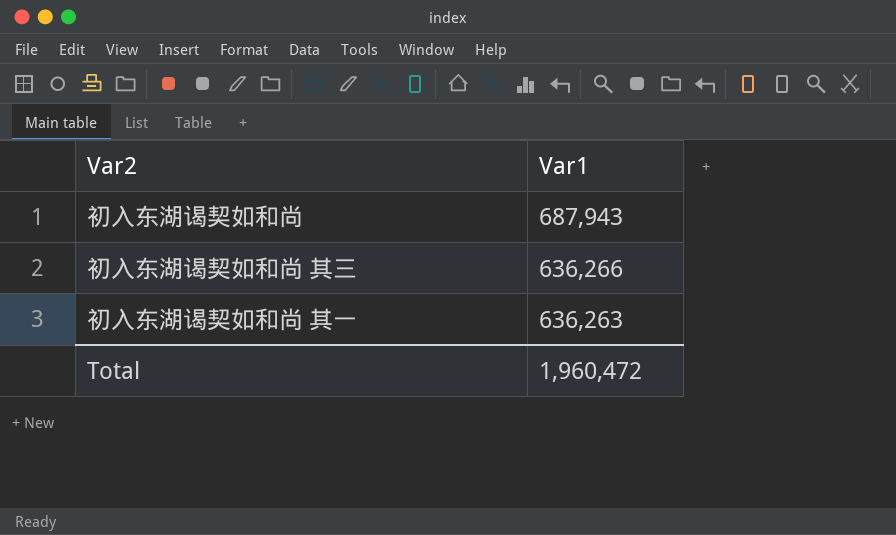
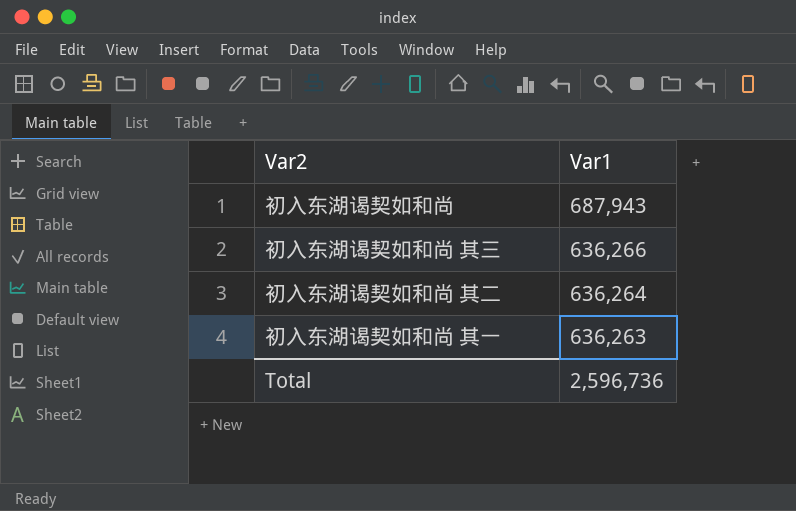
row 初入东湖谒契如和尚 其二: none -> 636,264
Total | Var1: 1,960,472 -> 2,596,736

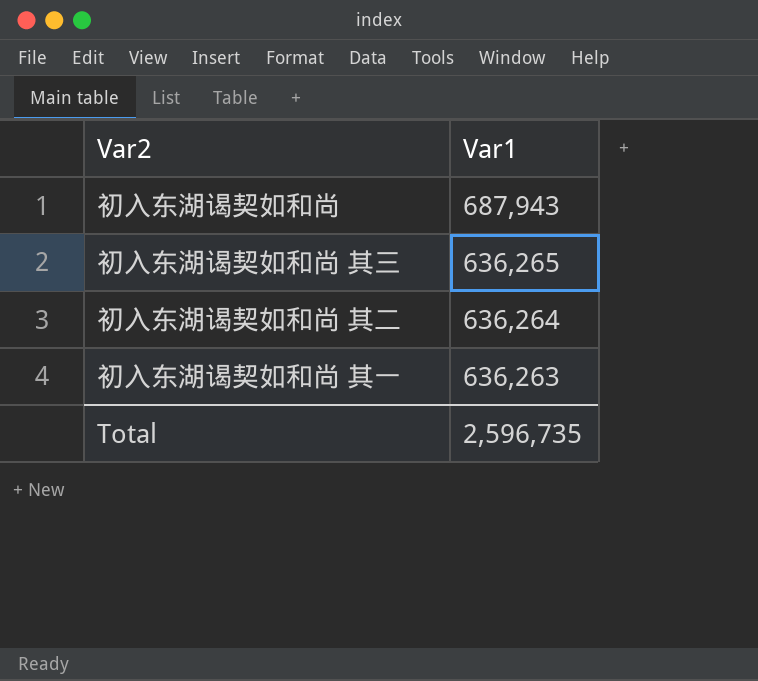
初入东湖谒契如和尚 其三 | Var1: 636,266 -> 636,265
Total | Var1: 2,596,736 -> 2,596,735

